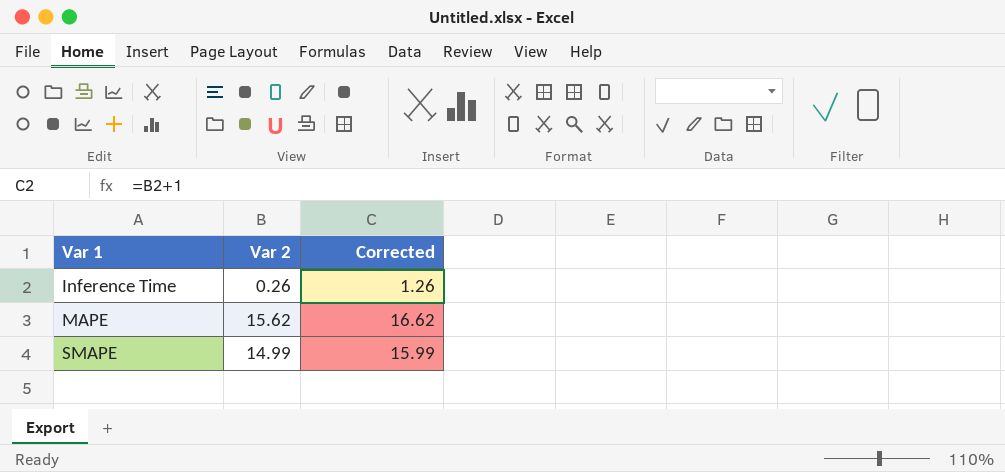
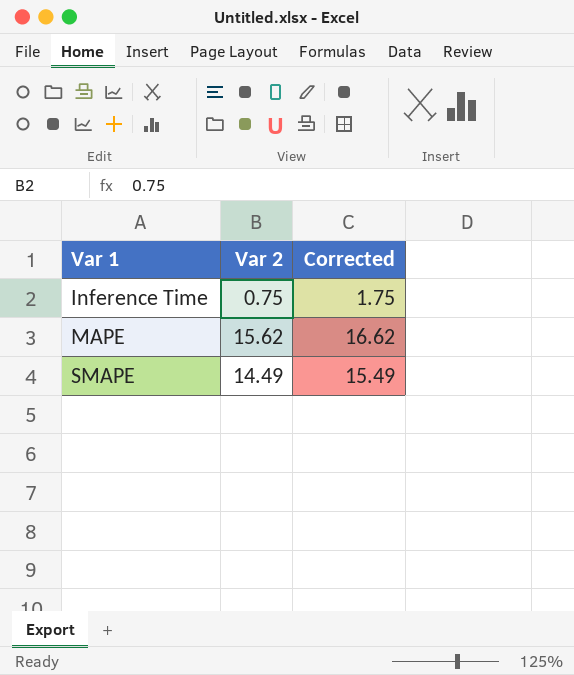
Inference Time | Var 2: 0.26 -> 0.75
Inference Time | Corrected: 1.26 -> 1.75
SMAPE | Var 2: 14.99 -> 14.49
SMAPE | Corrected: 15.99 -> 15.49

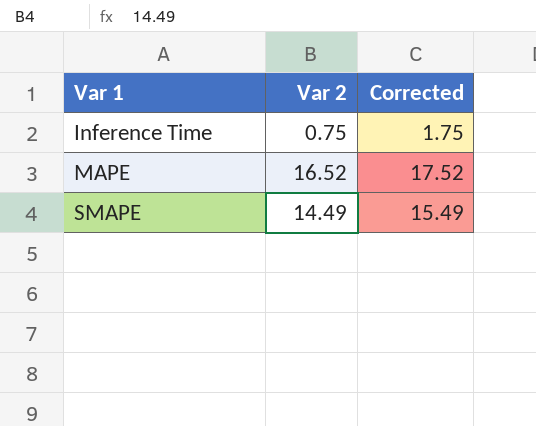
MAPE | Var 2: 15.62 -> 16.52
MAPE | Corrected: 16.62 -> 17.52

